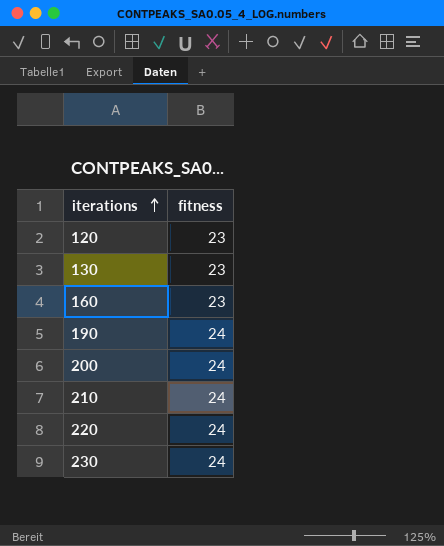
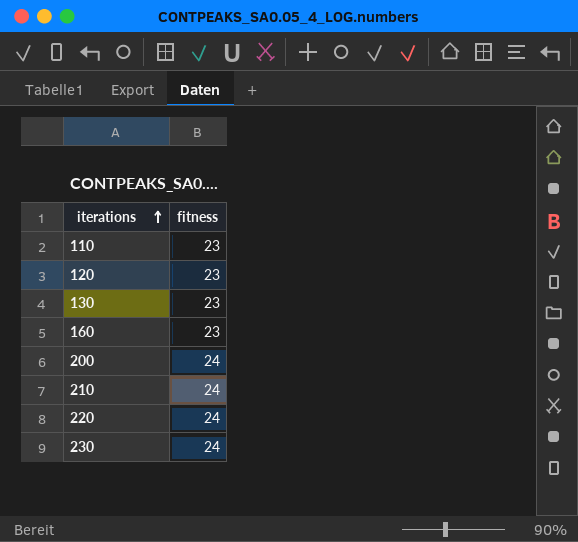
row 190: 24 -> none
row 110: none -> 23

